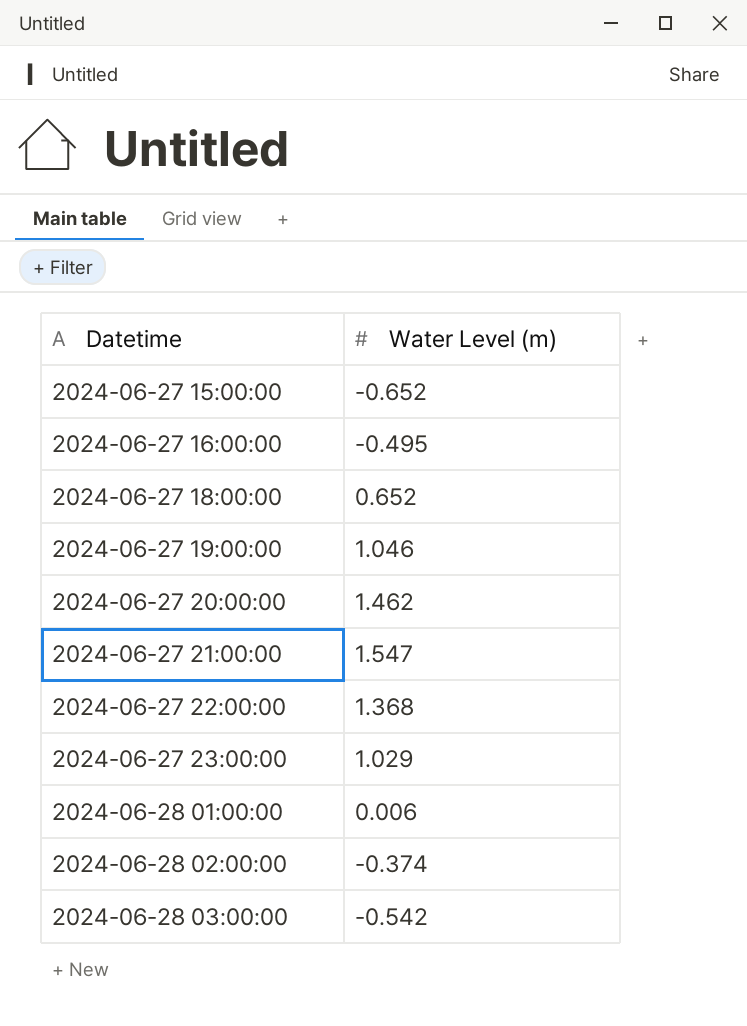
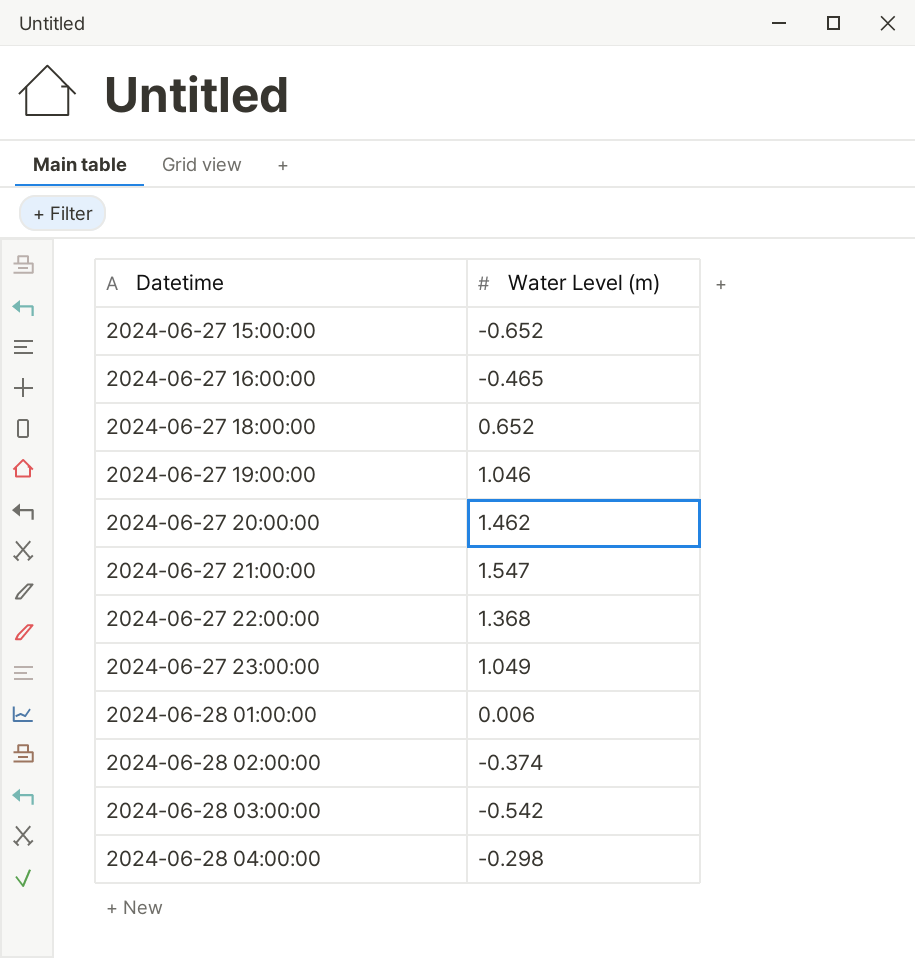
2024-06-27 16:00:00 | Water Level (m): -0.495 -> -0.465
2024-06-27 23:00:00 | Water Level (m): 1.029 -> 1.049
row 2024-06-28 04:00:00: none -> -0.298

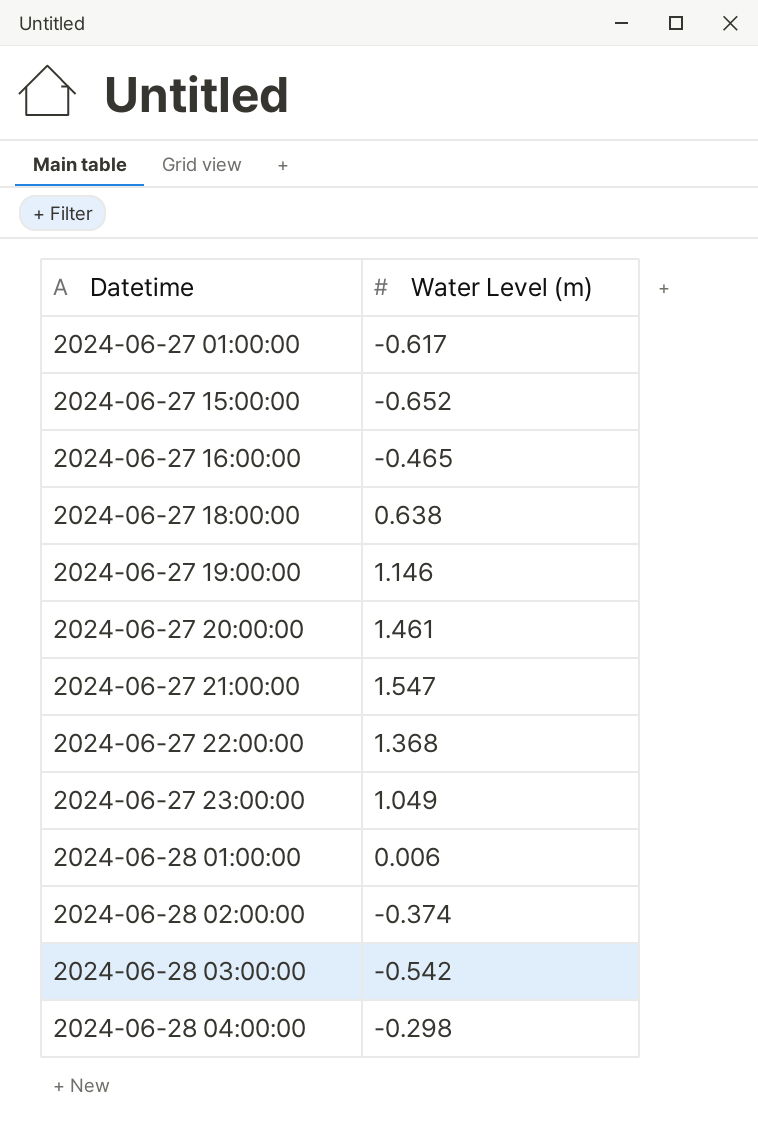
row 2024-06-27 01:00:00: none -> -0.617
2024-06-27 18:00:00 | Water Level (m): 0.652 -> 0.638
2024-06-27 19:00:00 | Water Level (m): 1.046 -> 1.146
2024-06-27 20:00:00 | Water Level (m): 1.462 -> 1.461

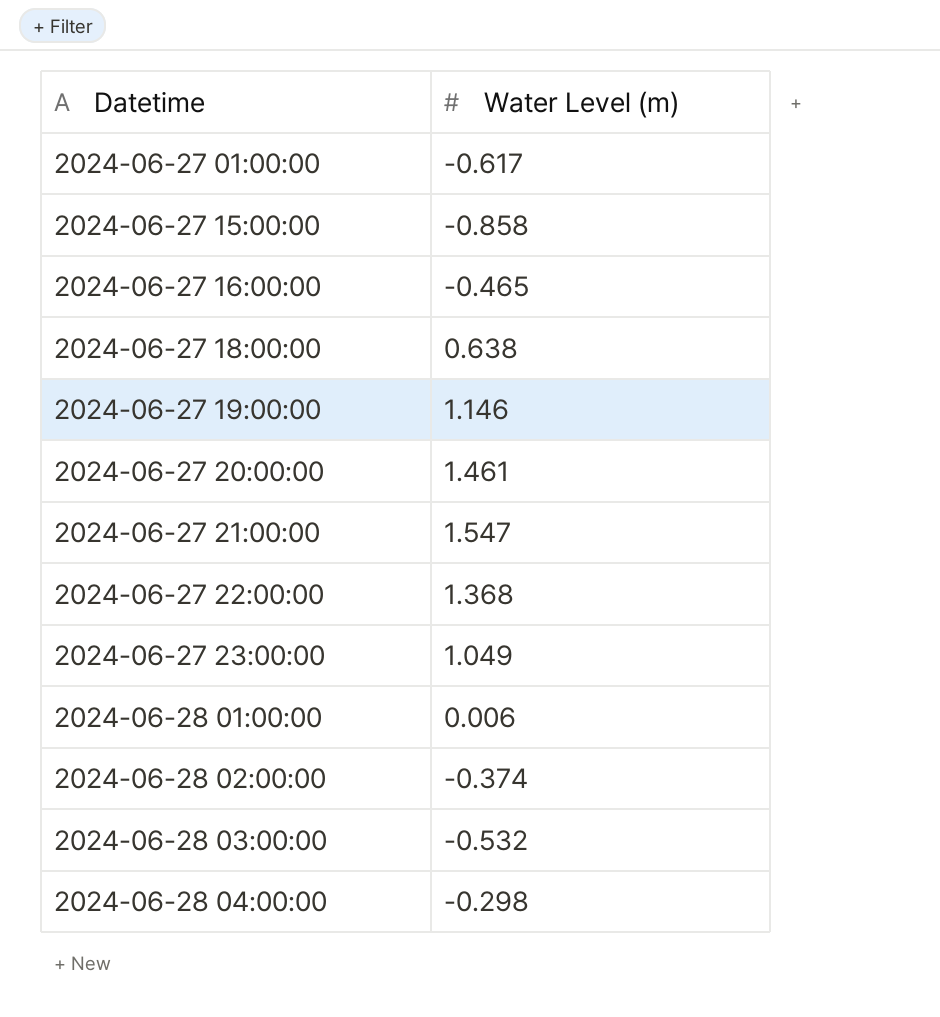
2024-06-27 15:00:00 | Water Level (m): -0.652 -> -0.858
2024-06-28 03:00:00 | Water Level (m): -0.542 -> -0.532

